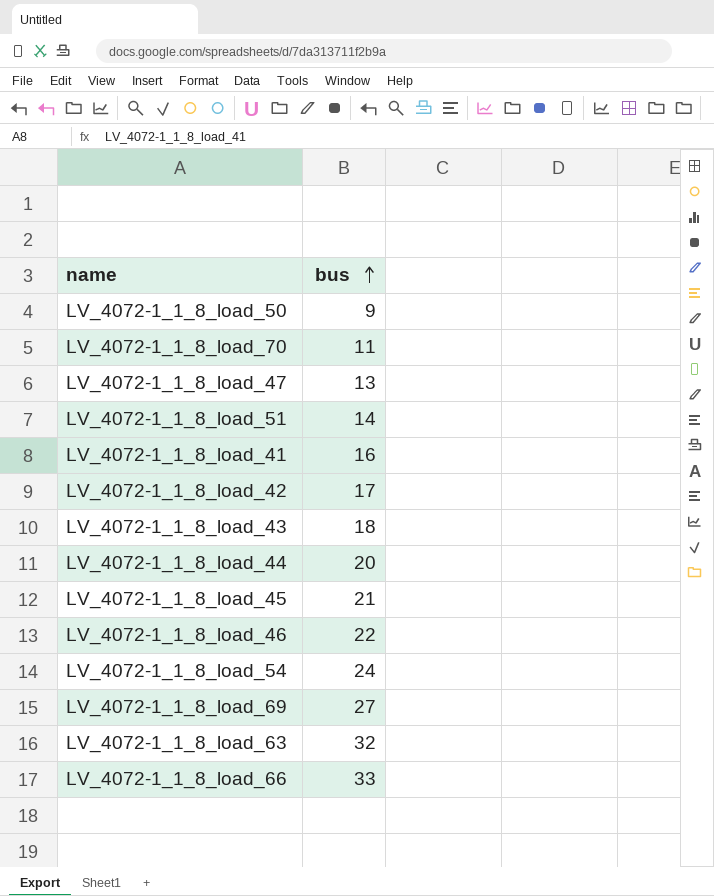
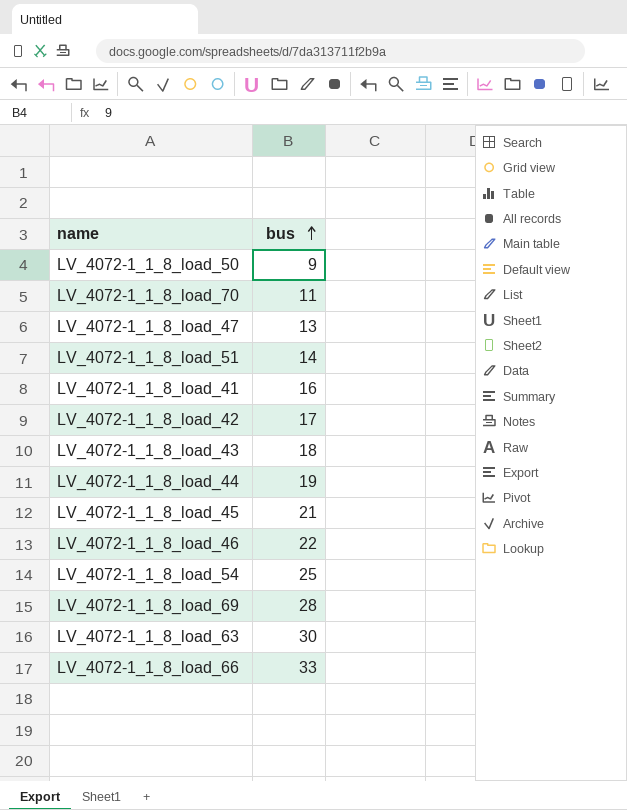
LV_4072-1_1_8_load_44 | bus: 20 -> 19
LV_4072-1_1_8_load_54 | bus: 24 -> 25
LV_4072-1_1_8_load_69 | bus: 27 -> 28
LV_4072-1_1_8_load_63 | bus: 32 -> 30

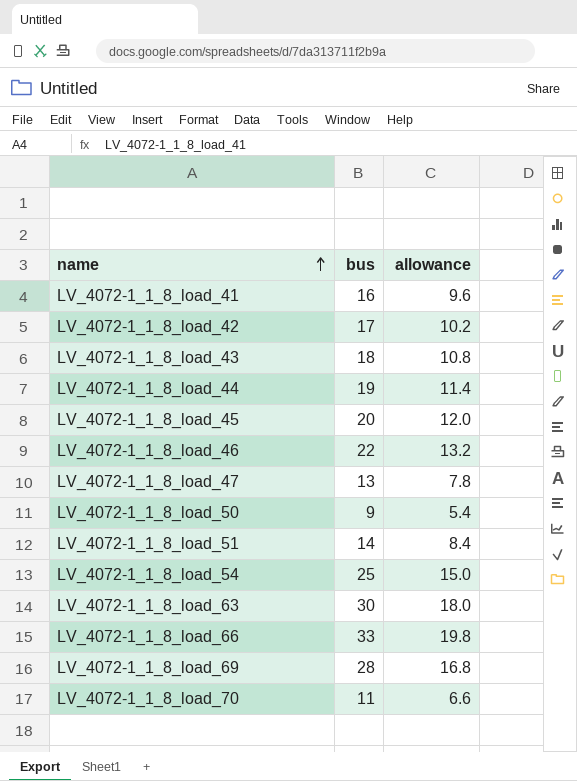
row order: bus ascending -> name ascending
column allowance | formula: none -> [bus] * 0.6
LV_4072-1_1_8_load_45 | bus: 21 -> 20

